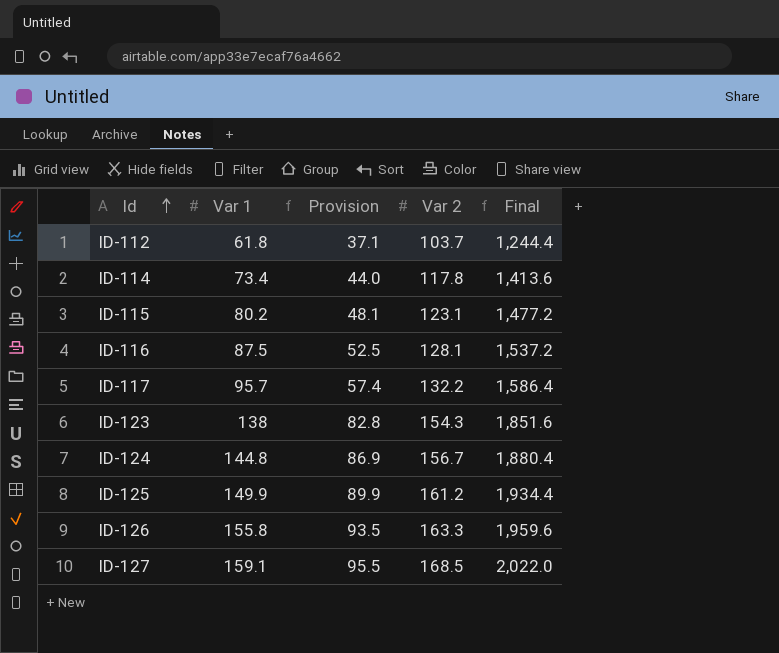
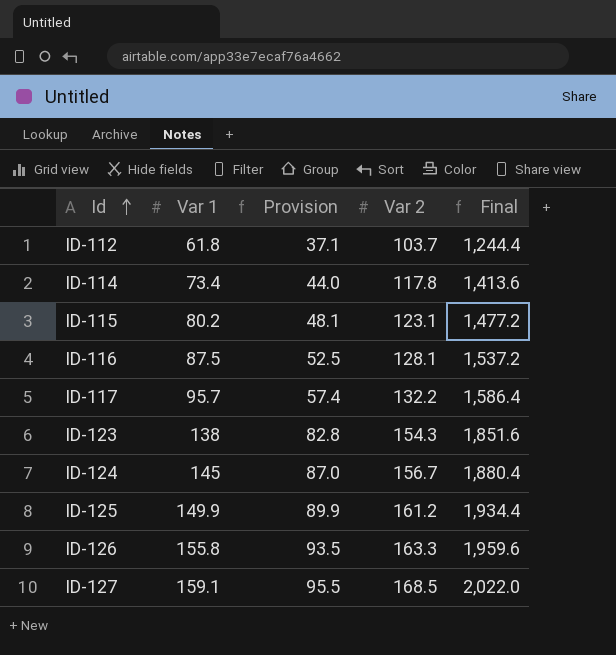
ID-124 | Var 1: 144.8 -> 145
ID-124 | Provision: 86.9 -> 87.0

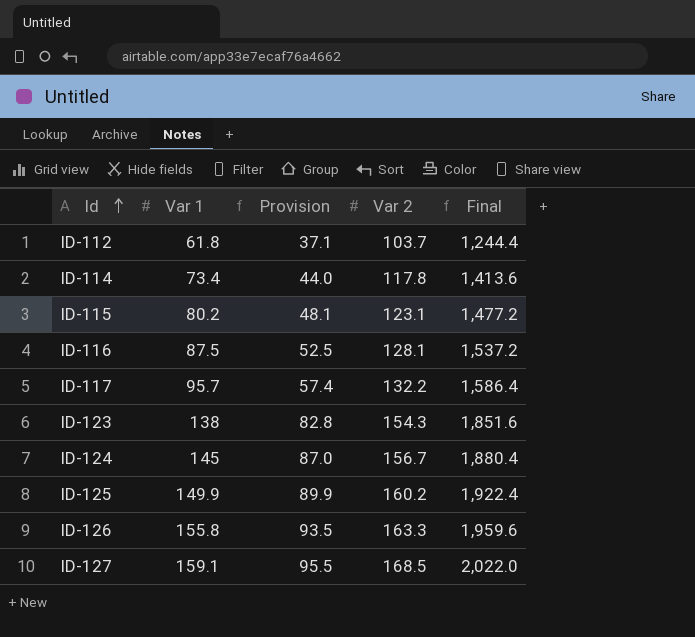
ID-125 | Var 2: 161.2 -> 160.2
ID-125 | Final: 1,934.4 -> 1,922.4

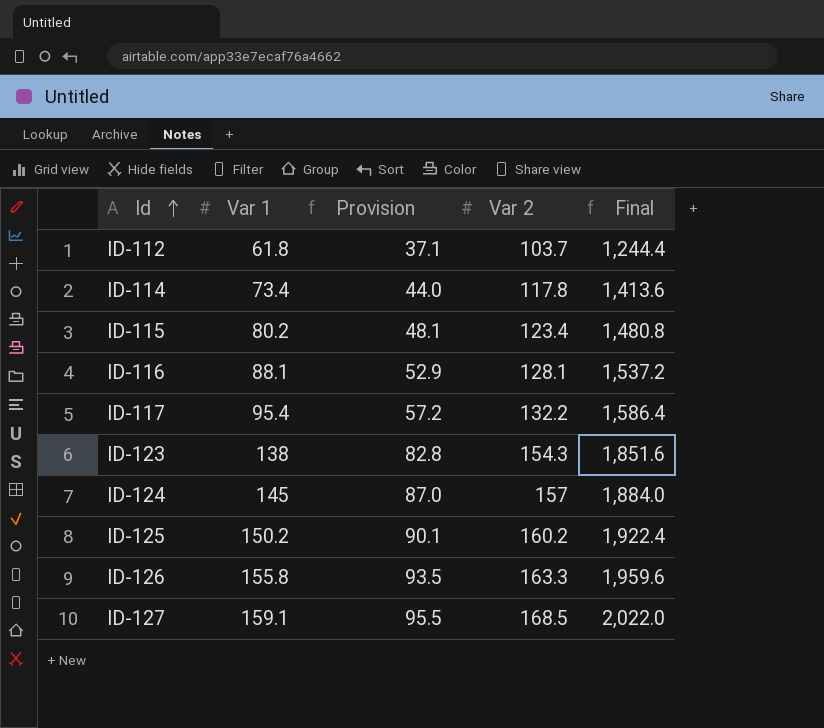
ID-115 | Var 2: 123.1 -> 123.4
ID-115 | Final: 1,477.2 -> 1,480.8
ID-116 | Var 1: 87.5 -> 88.1
ID-116 | Provision: 52.5 -> 52.9
ID-117 | Var 1: 95.7 -> 95.4
ID-117 | Provision: 57.4 -> 57.2
ID-124 | Var 2: 156.7 -> 157
ID-124 | Final: 1,880.4 -> 1,884.0
ID-125 | Var 1: 149.9 -> 150.2
ID-125 | Provision: 89.9 -> 90.1

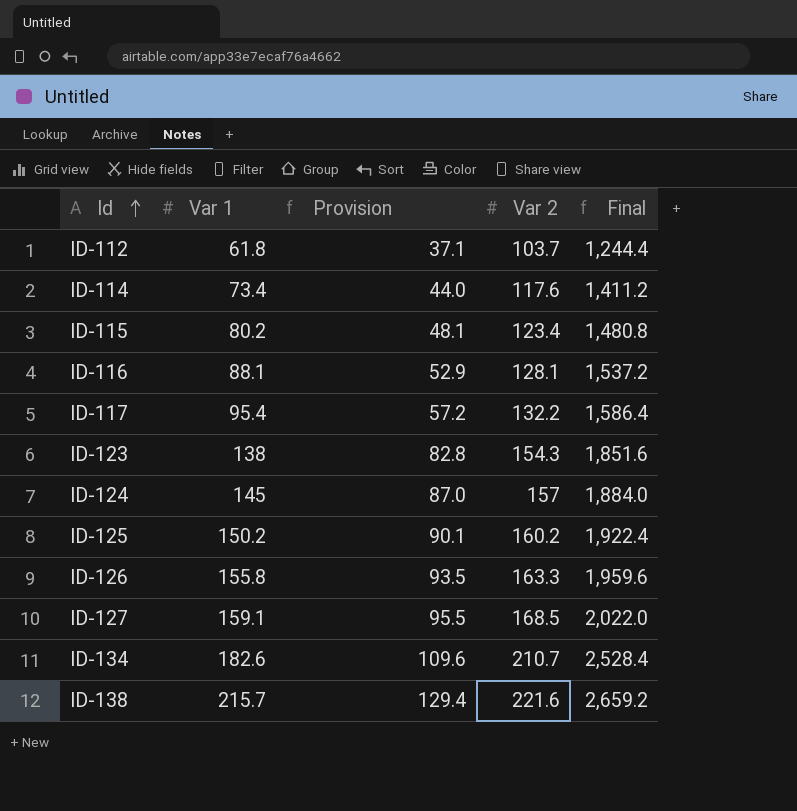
ID-114 | Var 2: 117.8 -> 117.6
ID-114 | Final: 1,413.6 -> 1,411.2
row ID-134: none -> 182.6 | 109.6 | 210.7 | 2,528.4
row ID-138: none -> 215.7 | 129.4 | 221.6 | 2,659.2

